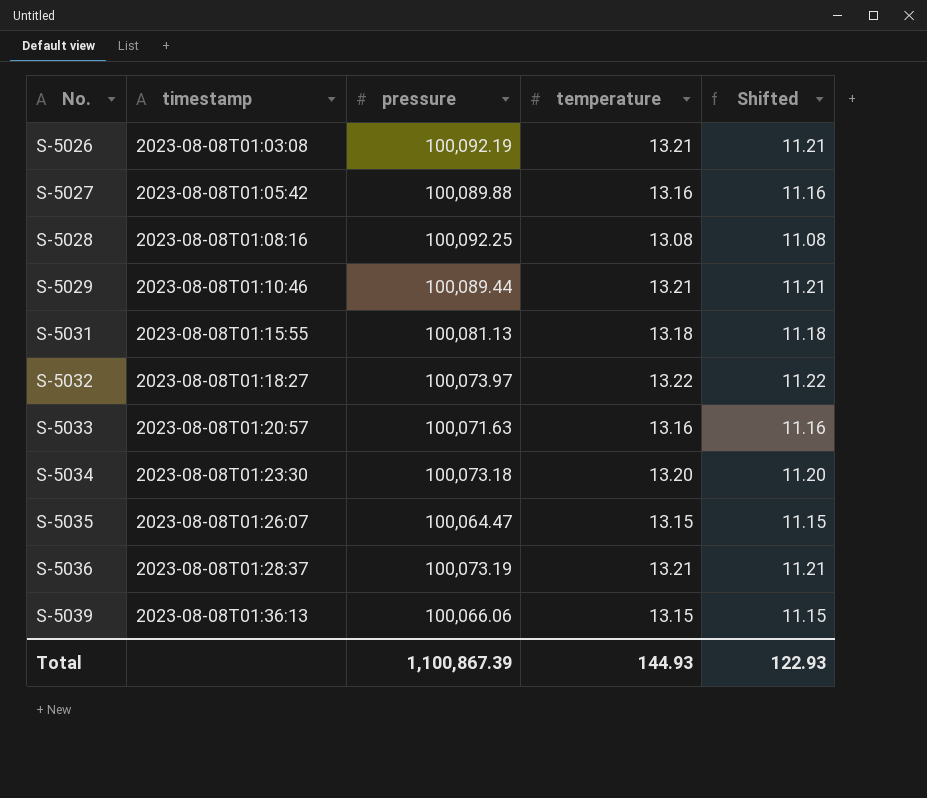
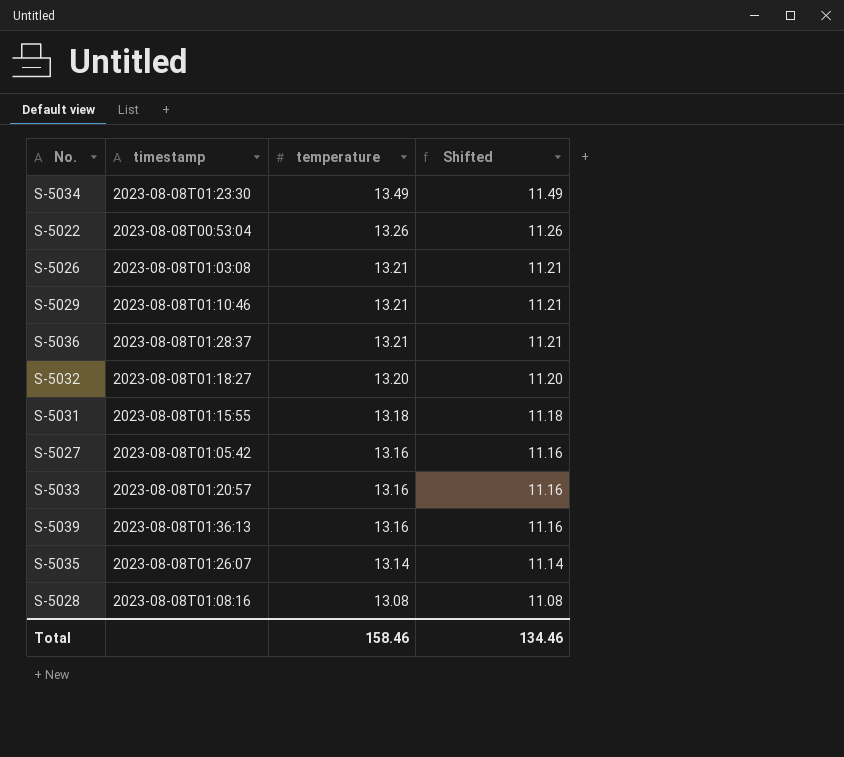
row order: No. ascending -> temperature descending
column pressure | position: 3 -> none
S-5034 | temperature: 13.20 -> 13.49
S-5034 | Shifted: 11.20 -> 11.49
row S-5022: none -> 2023-08-08T00:53:04 | 13.26 | 11.26
S-5032 | temperature: 13.22 -> 13.20
S-5032 | Shifted: 11.22 -> 11.20
S-5039 | temperature: 13.15 -> 13.16
S-5039 | Shifted: 11.15 -> 11.16
S-5035 | temperature: 13.15 -> 13.14
S-5035 | Shifted: 11.15 -> 11.14
Total | temperature: 144.93 -> 158.46
Total | Shifted: 122.93 -> 134.46

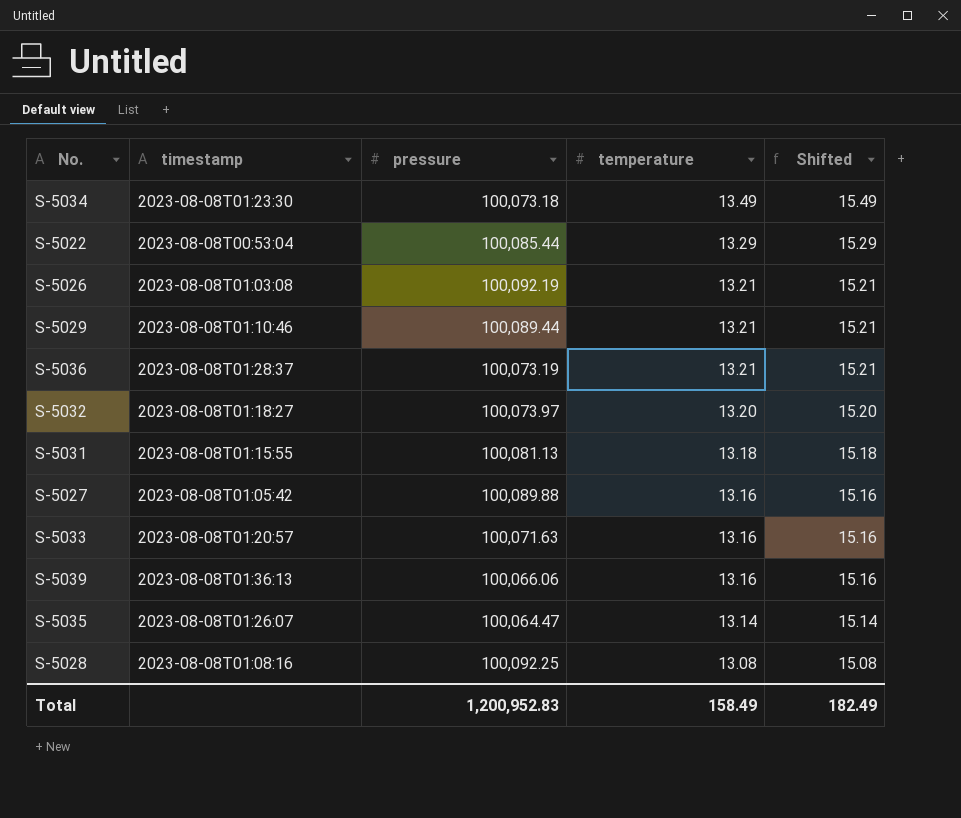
column pressure | position: none -> 3
column Shifted | formula: [temperature] - 2 -> [temperature] + 2
S-5022 | temperature: 13.26 -> 13.29
Total | temperature: 158.46 -> 158.49
Total | Shifted: 134.46 -> 182.49

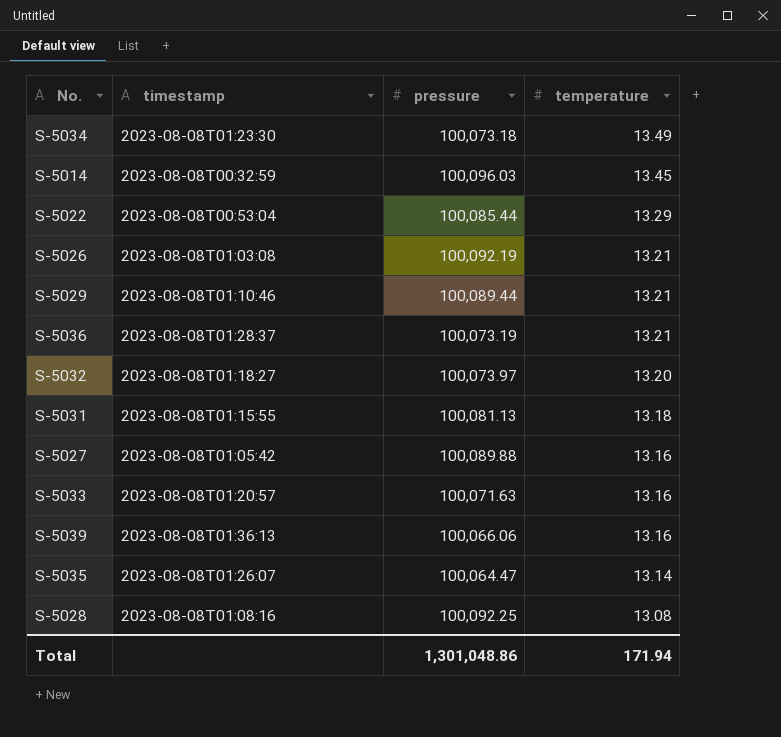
column Shifted | formula: [temperature] + 2 -> none
row S-5014: none -> 2023-08-08T00:32:59 | 100,096.03 | 13.45
Total | pressure: 1,200,952.83 -> 1,301,048.86
Total | temperature: 158.49 -> 171.94

